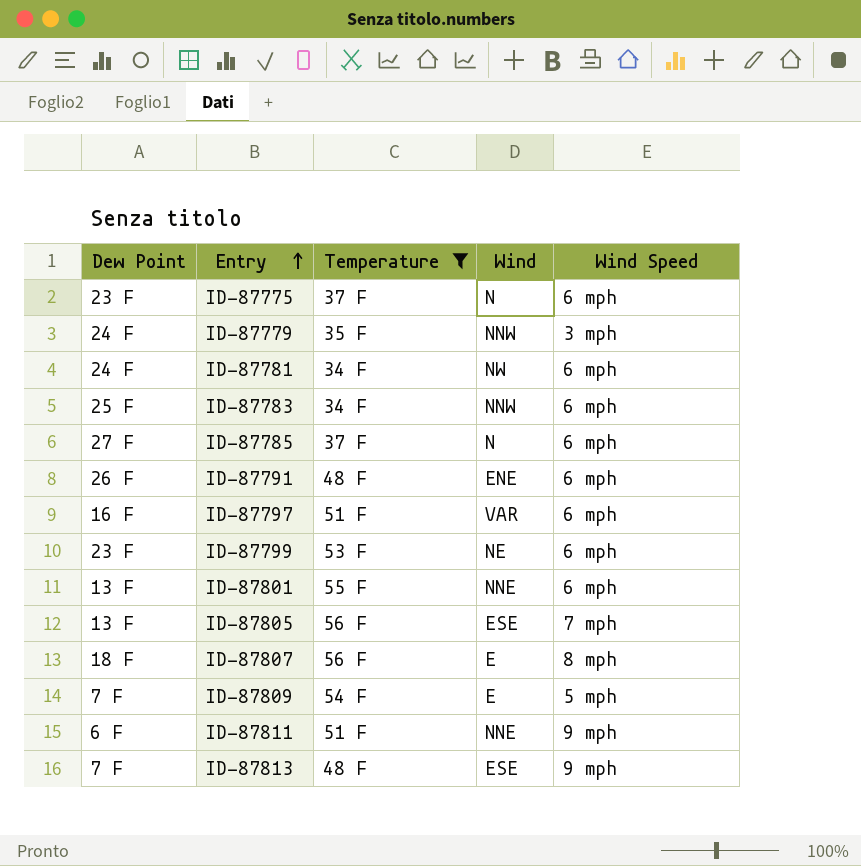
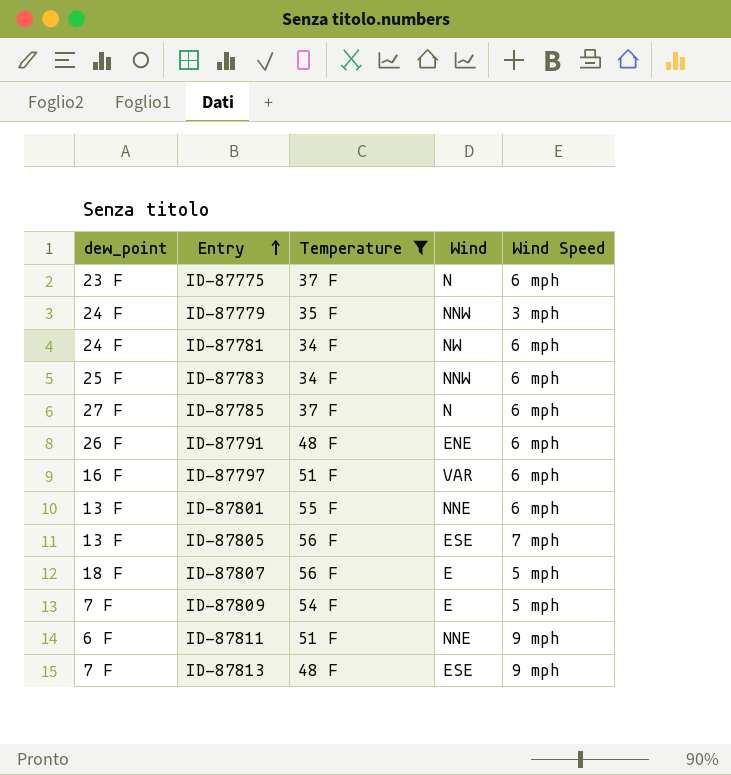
column name: Dew Point -> dew_point
row ID-87799: 23 F | 53 F | NE | 6 mph -> none
ID-87807 | Wind Speed: 8 mph -> 5 mph

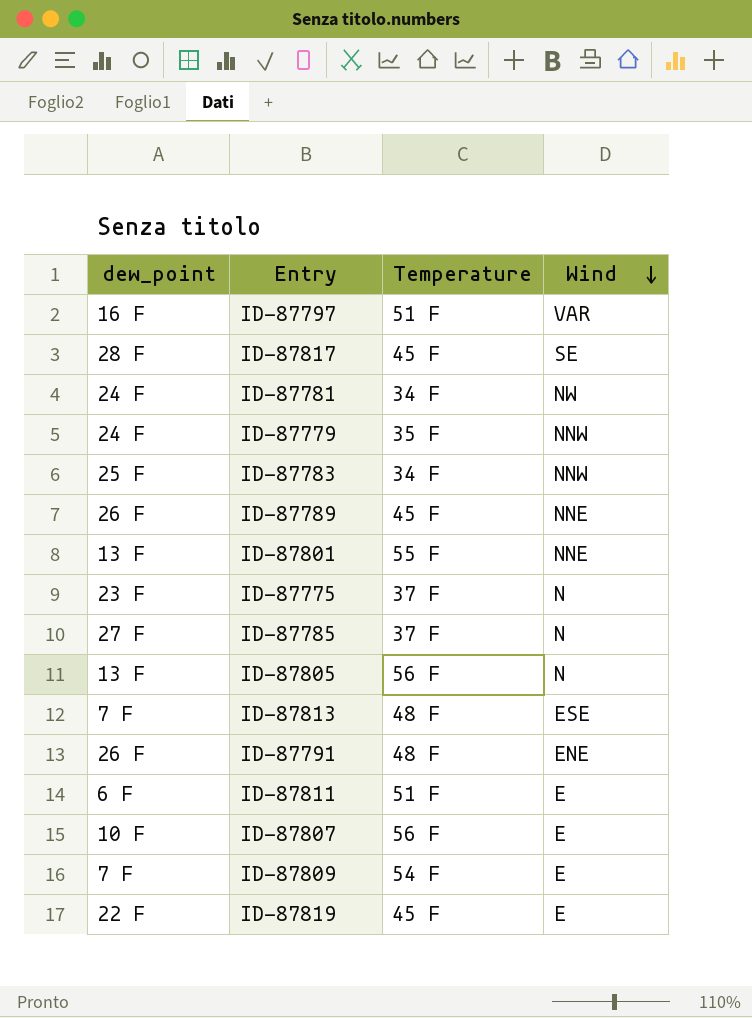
filter: Temperature != 45 F -> none
row order: Entry ascending -> Wind descending
column Wind Speed | position: 5 -> none
ID-87805 | Wind: ESE -> N
ID-87811 | Wind: NNE -> E
ID-87807 | dew_point: 18 F -> 10 F

